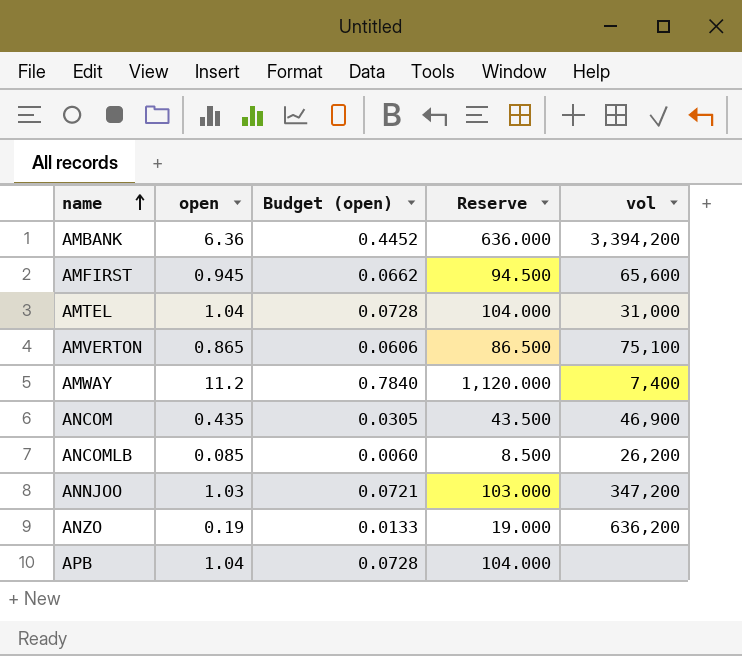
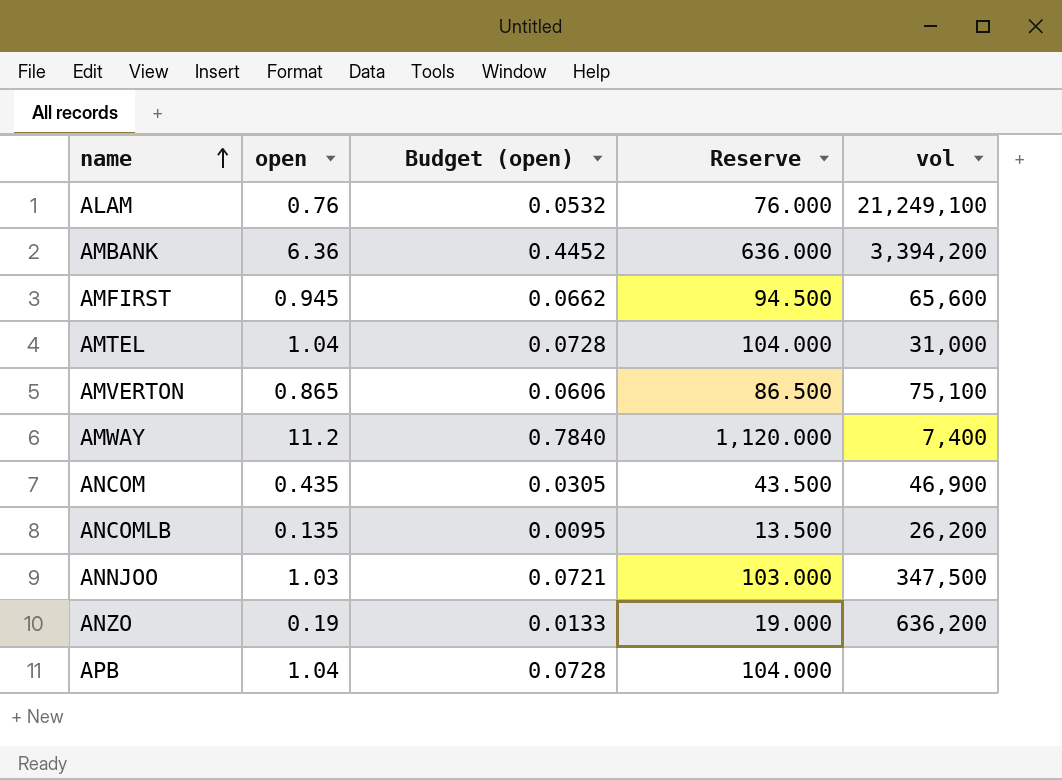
row ALAM: none -> 0.76 | 0.0532 | 76.000 | 21,249,100
ANCOMLB | open: 0.085 -> 0.135
ANCOMLB | Budget (open): 0.0060 -> 0.0095
ANCOMLB | Reserve: 8.500 -> 13.500
ANNJOO | vol: 347,200 -> 347,500

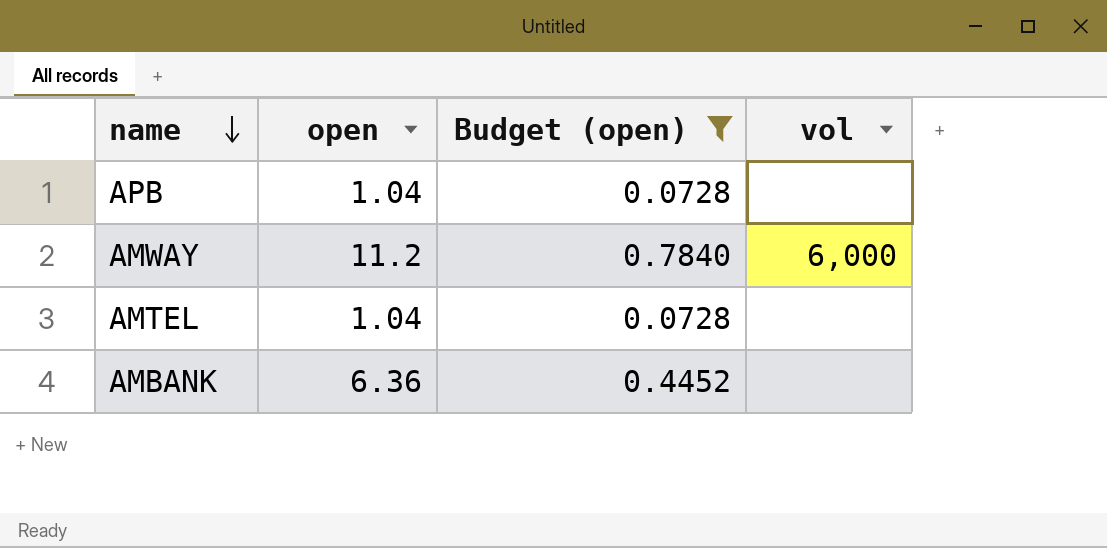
filter: none -> Budget (open) >= 0.0728
row order: name ascending -> name descending
column Reserve | formula: [open] * 100 -> none
AMWAY | vol: 7,400 -> 6,000
AMTEL | vol: 31,000 -> none
AMBANK | vol: 3,394,200 -> none

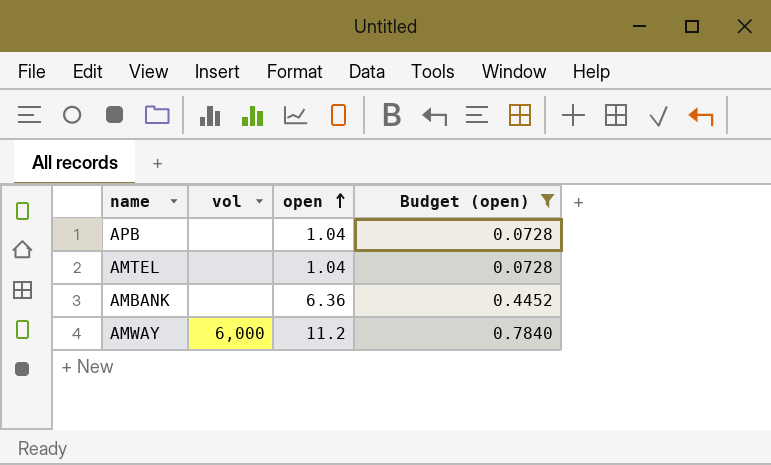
row order: name descending -> open ascending
column vol | position: 4 -> 2

